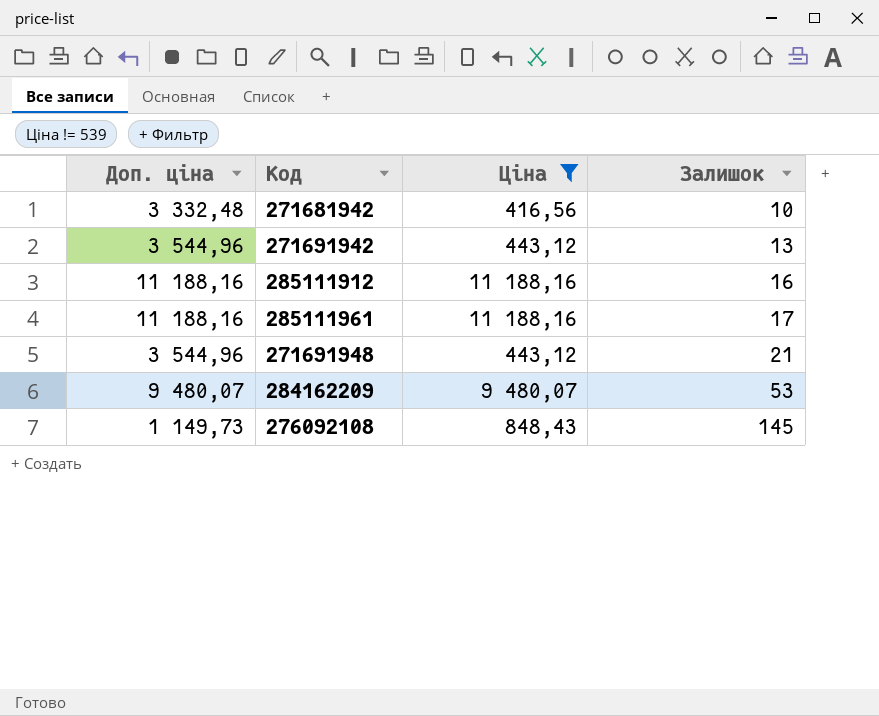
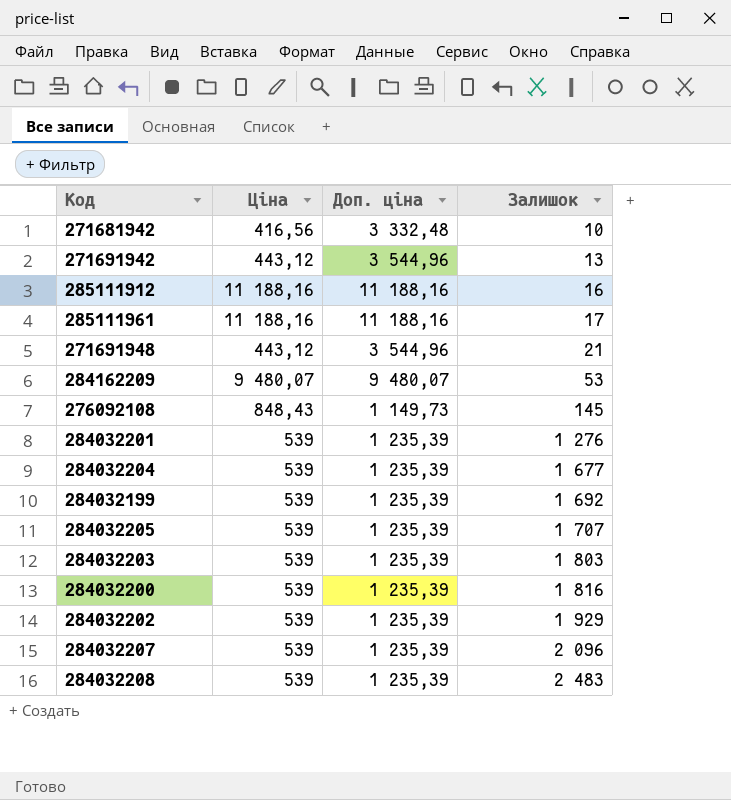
filter: Ціна != 539 -> none
column Доп. ціна | position: 1 -> 3

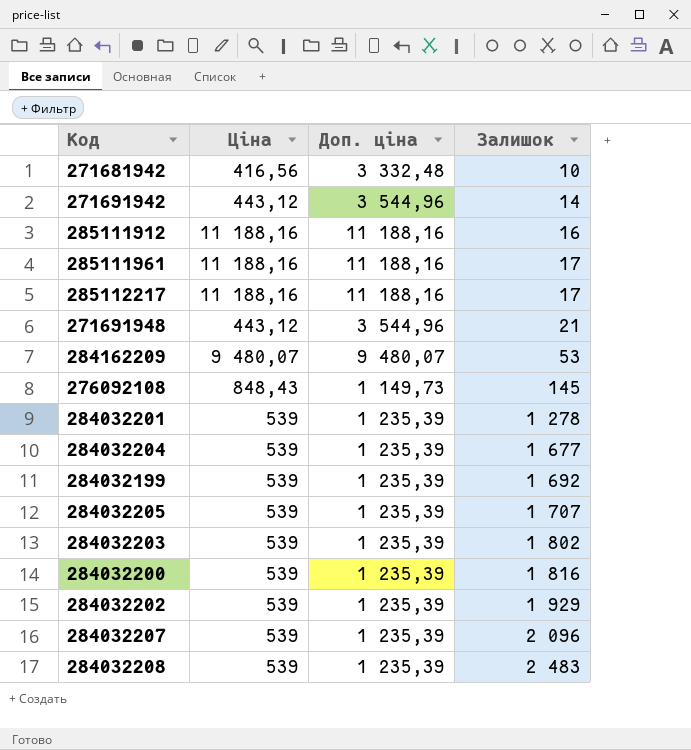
271691942 | Залишок: 13 -> 14
row 285112217: none -> 11 188,16 | 11 188,16 | 17
284032201 | Залишок: 1 276 -> 1 278
284032203 | Залишок: 1 803 -> 1 802

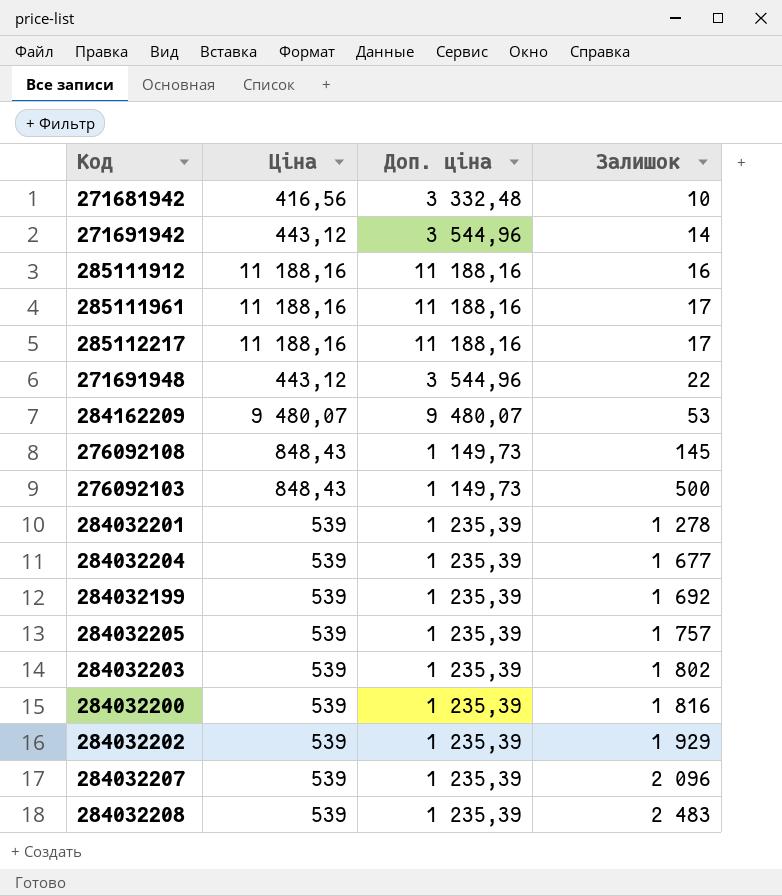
271691948 | Залишок: 21 -> 22
row 276092103: none -> 848,43 | 1 149,73 | 500
284032205 | Залишок: 1 707 -> 1 757

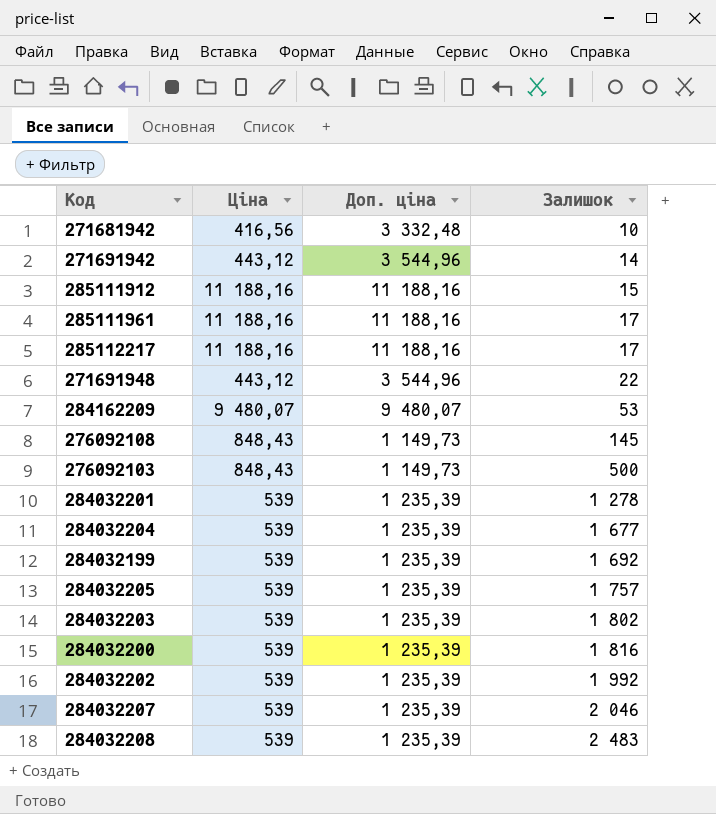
285111912 | Залишок: 16 -> 15
284032202 | Залишок: 1 929 -> 1 992
284032207 | Залишок: 2 096 -> 2 046

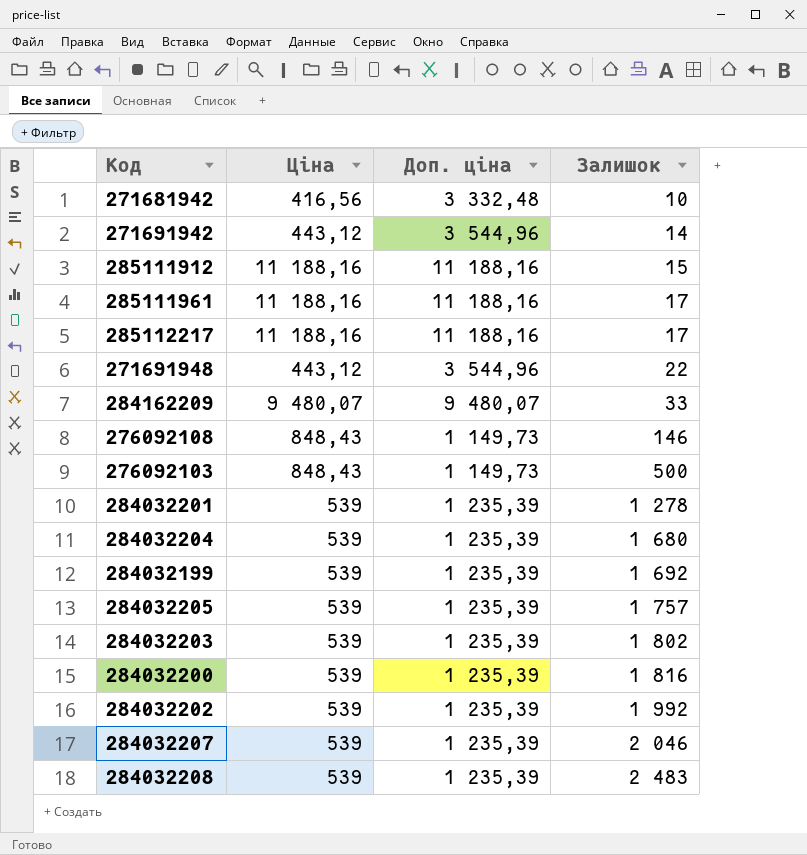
284162209 | Залишок: 53 -> 33
276092108 | Залишок: 145 -> 146
284032204 | Залишок: 1 677 -> 1 680

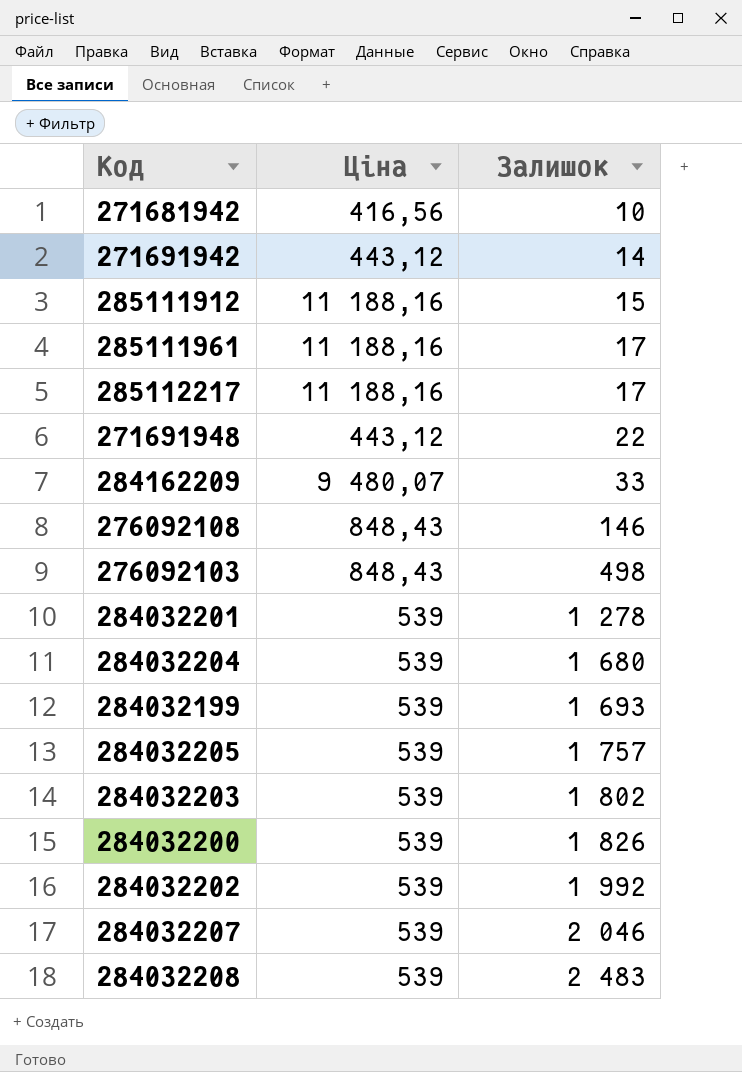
column Доп. ціна | position: 3 -> none
276092103 | Залишок: 500 -> 498
284032199 | Залишок: 1 692 -> 1 693
284032200 | Залишок: 1 816 -> 1 826

